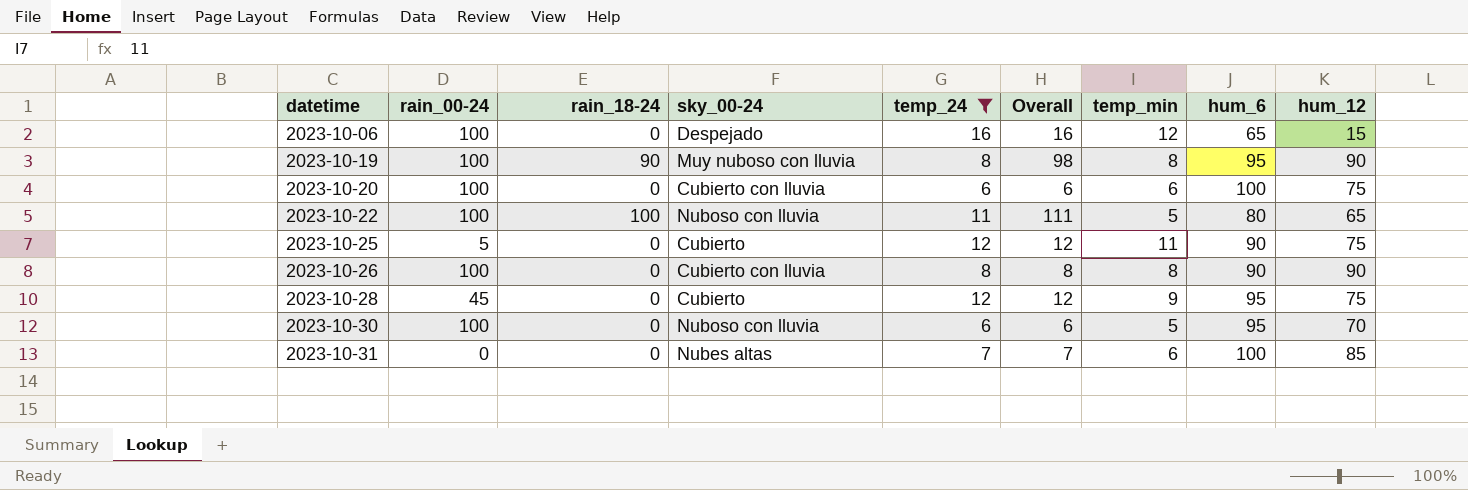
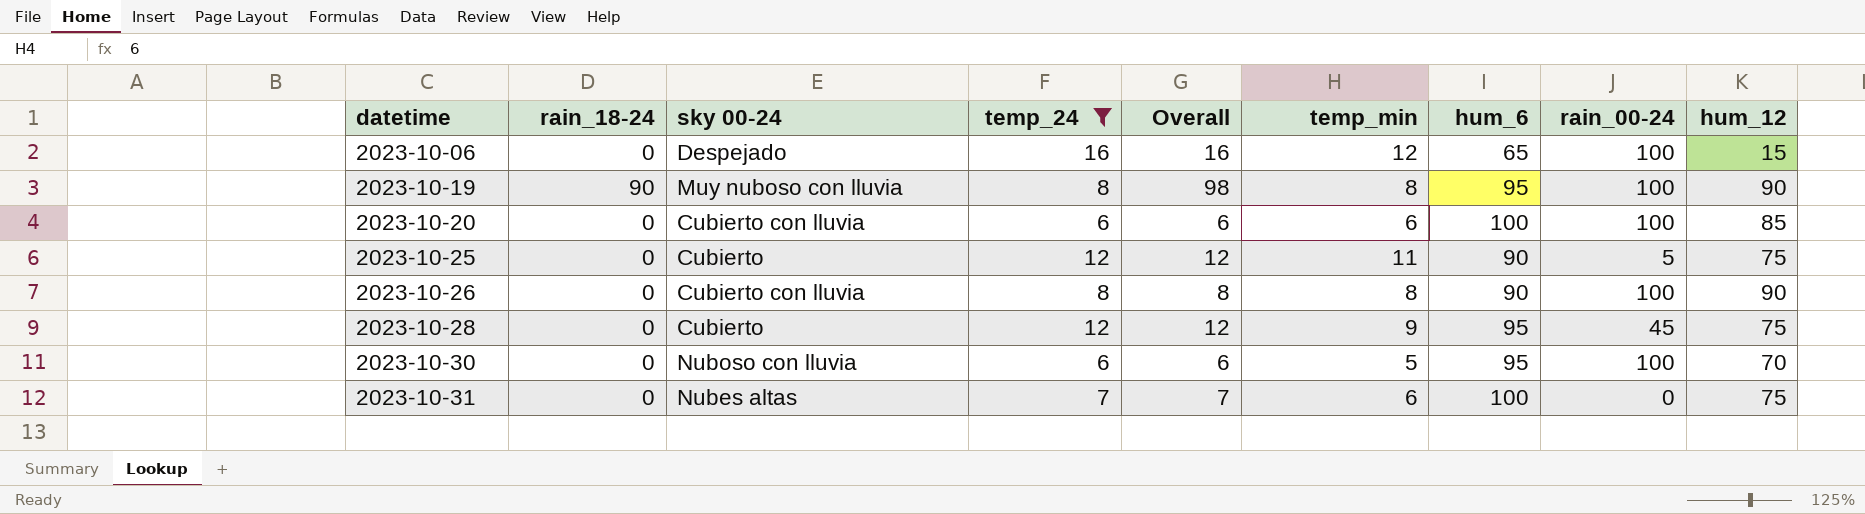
column name: sky_00-24 -> sky 00-24
column rain_00-24 | position: 2 -> 8
row 2023-10-22: 100 | 100 | Nuboso con lluvia | 11 | 111 | 5 | 80 | 65 -> none
2023-10-20 | hum_12: 75 -> 85
2023-10-31 | hum_12: 85 -> 75

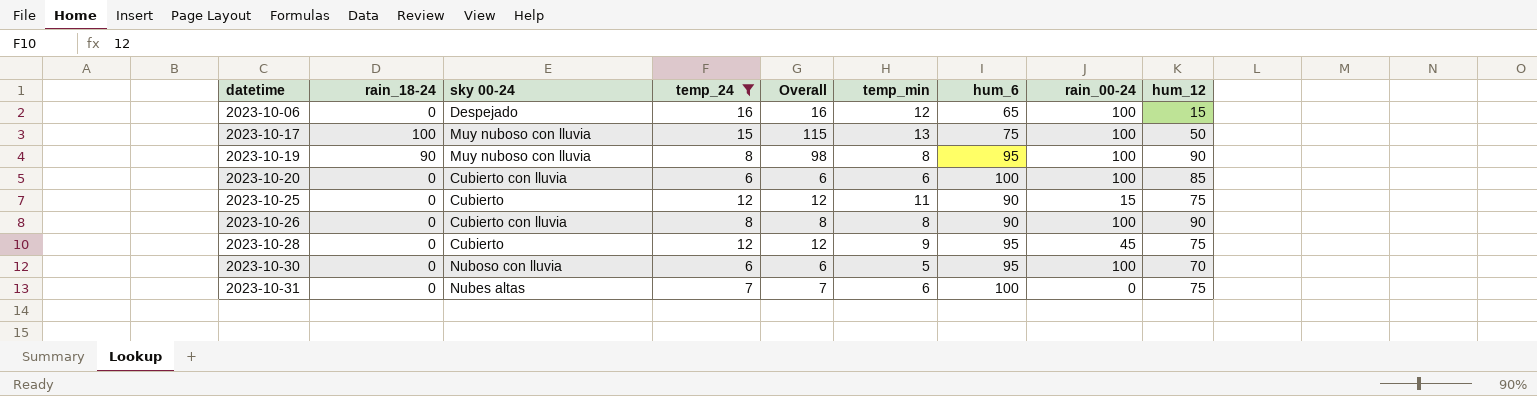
row 2023-10-17: none -> 100 | Muy nuboso con lluvia | 15 | 115 | 13 | 75 | 100 | 50
2023-10-25 | rain_00-24: 5 -> 15

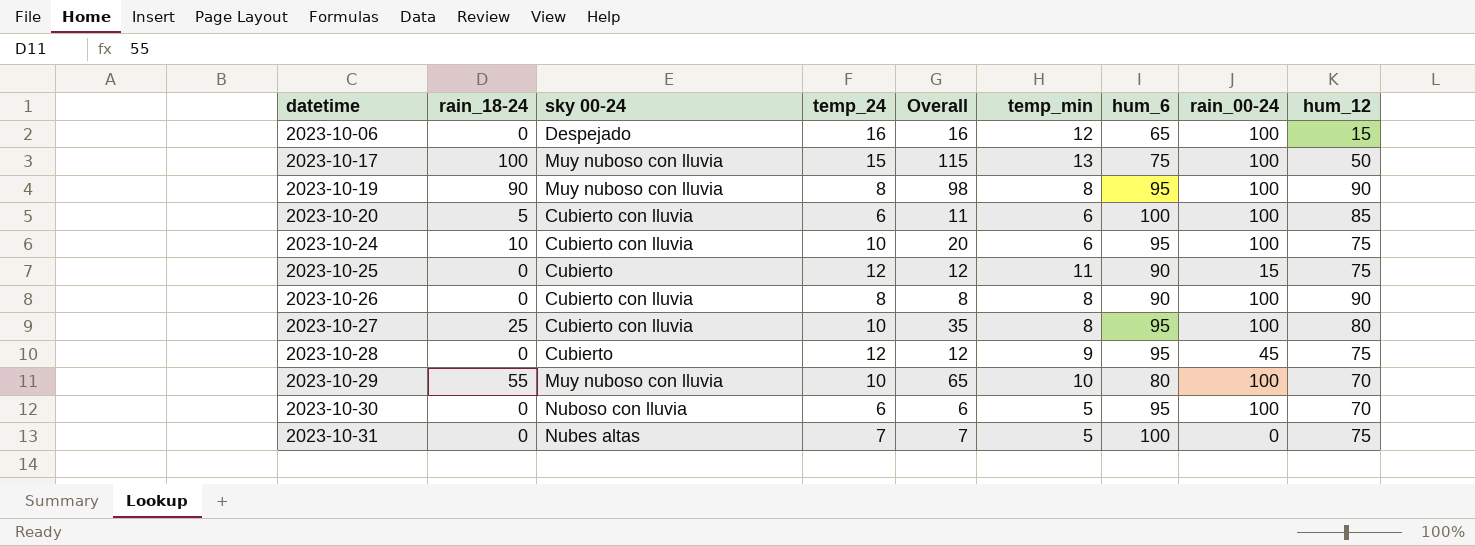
filter: temp_24 != 10 -> none
2023-10-20 | rain_18-24: 0 -> 5
2023-10-20 | Overall: 6 -> 11
2023-10-31 | temp_min: 6 -> 5

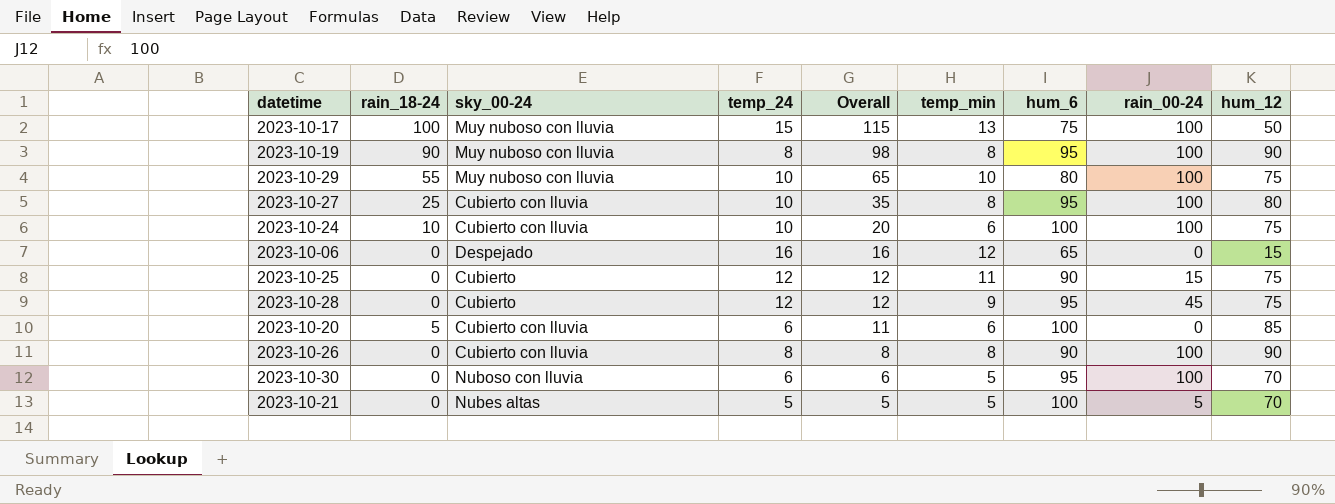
row order: datetime ascending -> Overall descending
column name: sky 00-24 -> sky_00-24
row 2023-10-31: 0 | Nubes altas | 7 | 7 | 5 | 100 | 0 | 75 -> none
2023-10-29 | hum_12: 70 -> 75
2023-10-24 | hum_6: 95 -> 100
2023-10-06 | rain_00-24: 100 -> 0
2023-10-20 | rain_00-24: 100 -> 0
row 2023-10-21: none -> 0 | Nubes altas | 5 | 5 | 5 | 100 | 5 | 70

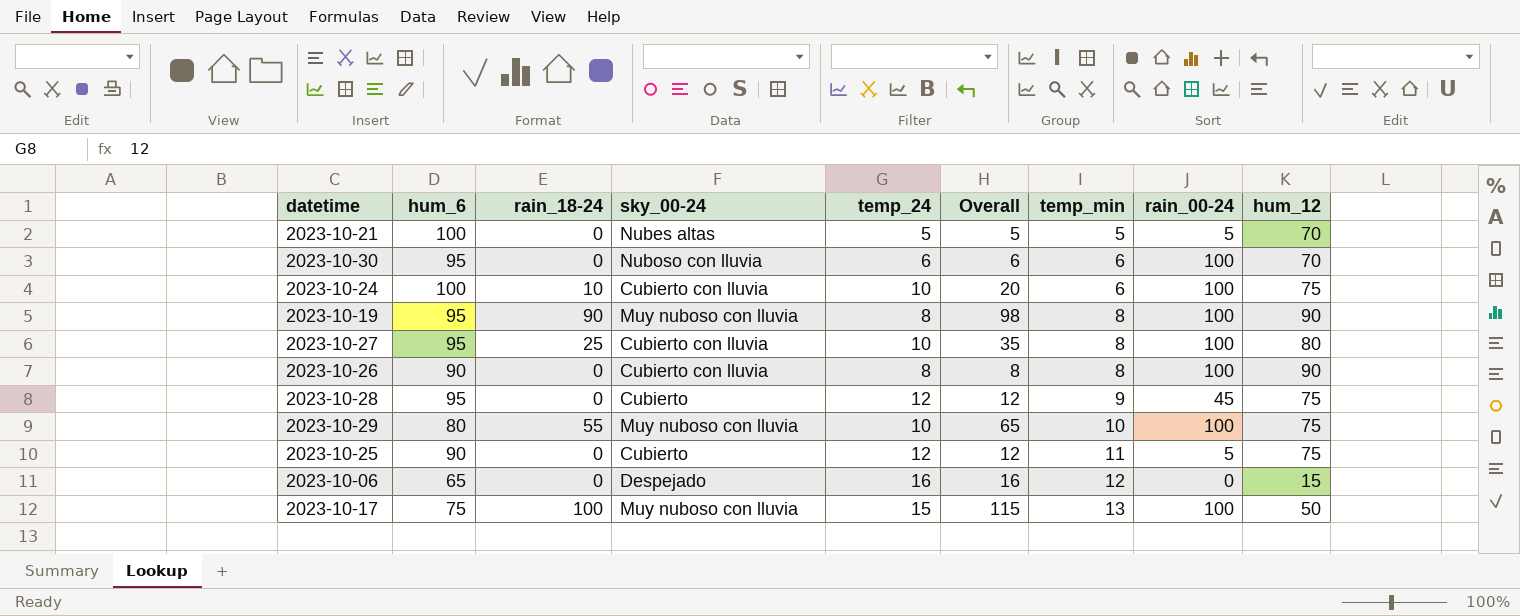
row order: Overall descending -> temp_min ascending
column hum_6 | position: 7 -> 2
row 2023-10-20: 5 | Cubierto con lluvia | 6 | 11 | 6 | 100 | 0 | 85 -> none
2023-10-30 | temp_min: 5 -> 6
2023-10-25 | rain_00-24: 15 -> 5

